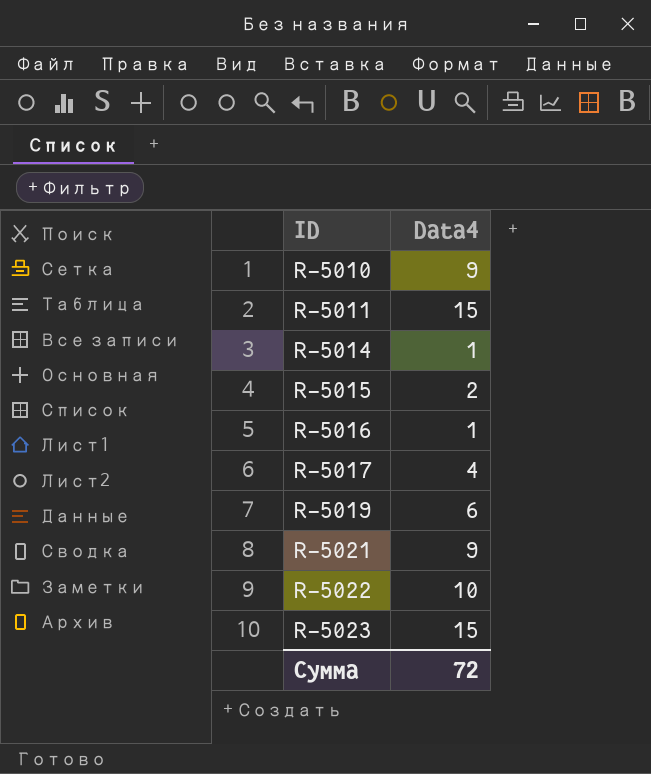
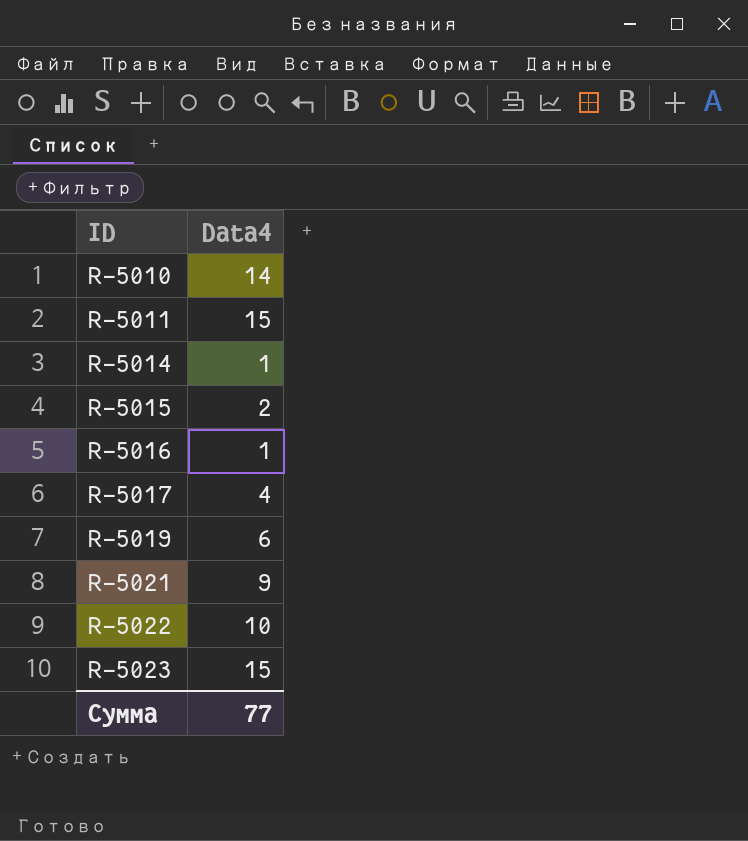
R-5010 | Data4: 9 -> 14
Сумма | Data4: 72 -> 77

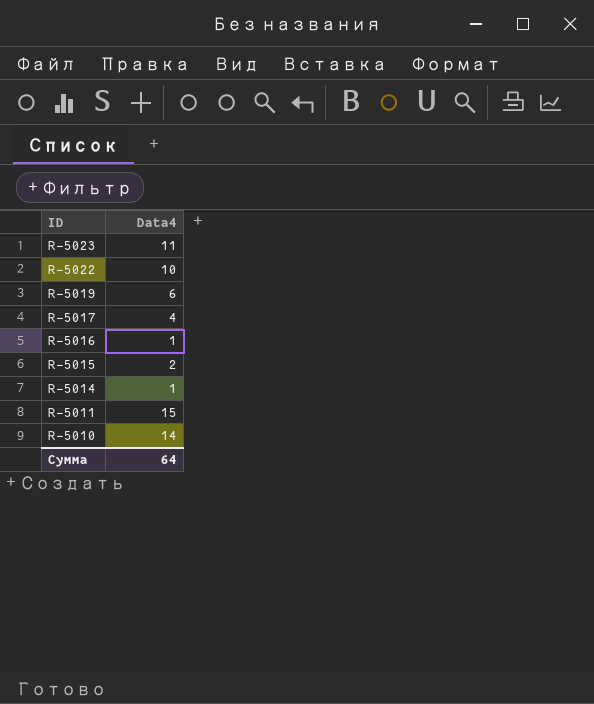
row order: ID ascending -> ID descending
row R-5021: 9 -> none
R-5023 | Data4: 15 -> 11
Сумма | Data4: 77 -> 64

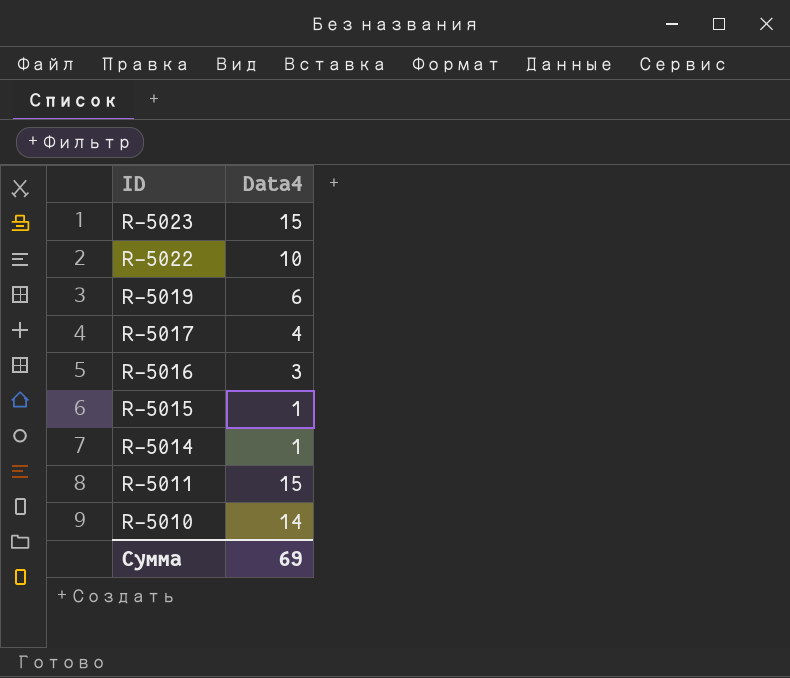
R-5023 | Data4: 11 -> 15
R-5016 | Data4: 1 -> 3
R-5015 | Data4: 2 -> 1
Сумма | Data4: 64 -> 69

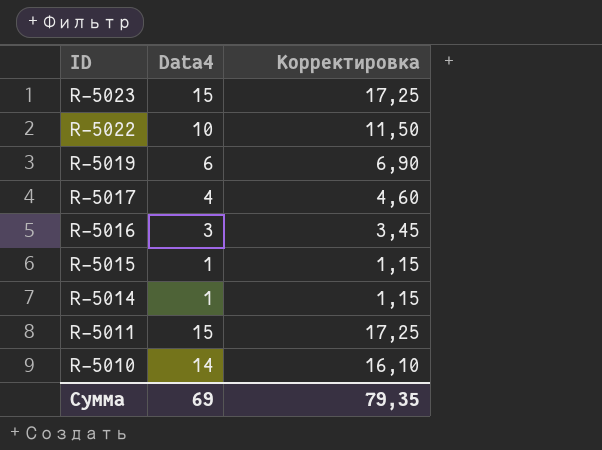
column Корректировка | formula: none -> [Data4] * 1,15

